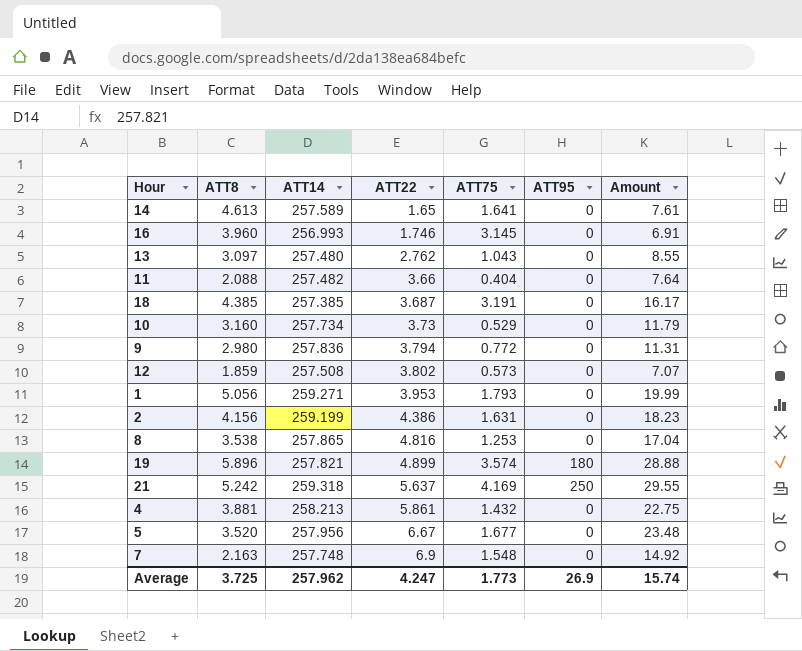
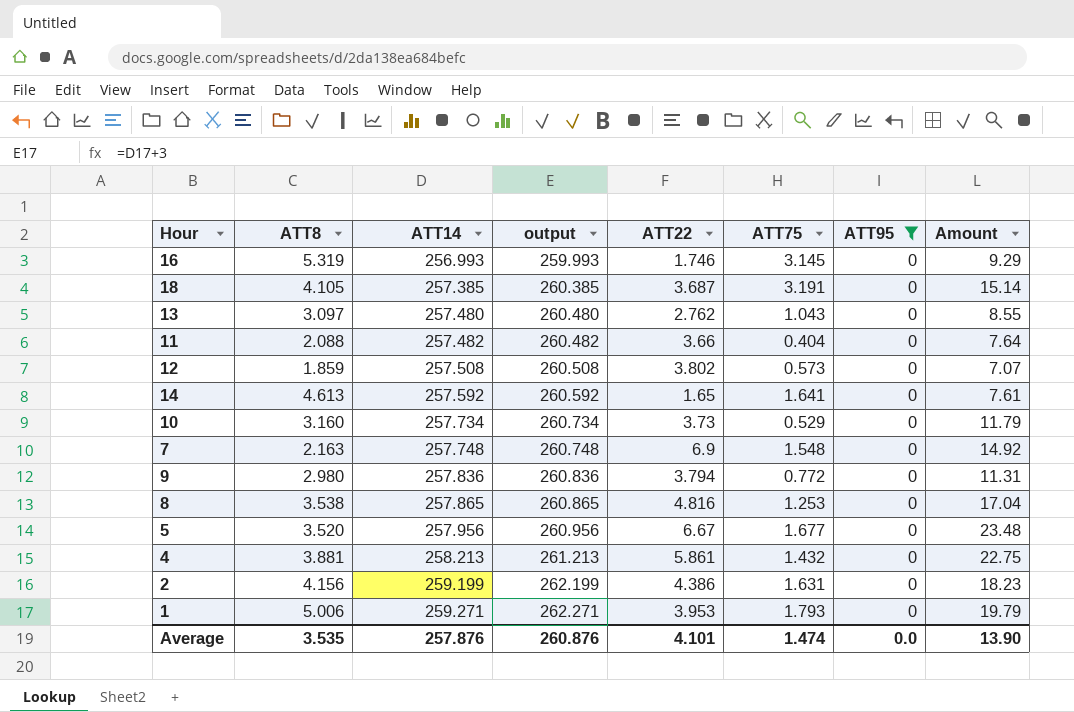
filter: none -> ATT95 = 0
row order: ATT22 ascending -> ATT14 ascending
column output | formula: none -> [ATT14] + 3
16 | ATT8: 3.960 -> 5.319
16 | Amount: 6.91 -> 9.29
18 | ATT8: 4.385 -> 4.105
18 | Amount: 16.17 -> 15.14
14 | ATT14: 257.589 -> 257.592
1 | ATT8: 5.056 -> 5.006
1 | Amount: 19.99 -> 19.79
Average | ATT8: 3.725 -> 3.535
Average | ATT14: 257.962 -> 257.876
Average | ATT22: 4.247 -> 4.101
Average | ATT75: 1.773 -> 1.474
Average | ATT95: 26.9 -> 0.0
Average | Amount: 15.74 -> 13.90

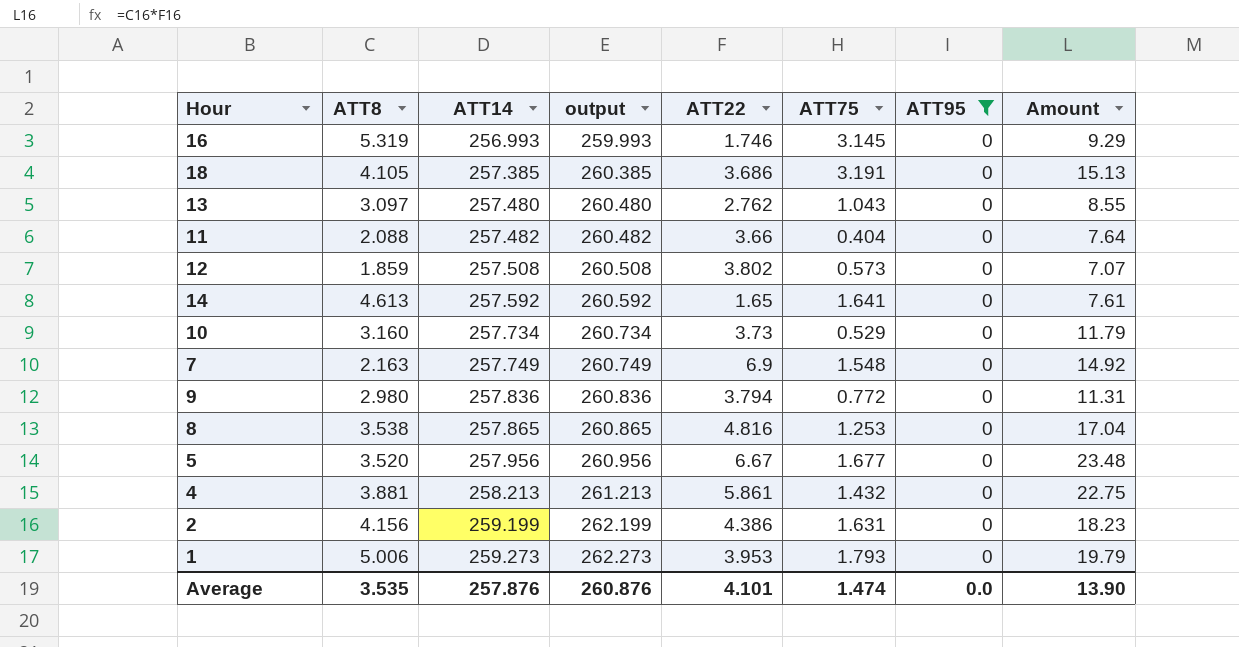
18 | ATT22: 3.687 -> 3.686
18 | Amount: 15.14 -> 15.13
7 | ATT14: 257.748 -> 257.749
7 | output: 260.748 -> 260.749
1 | ATT14: 259.271 -> 259.273
1 | output: 262.271 -> 262.273

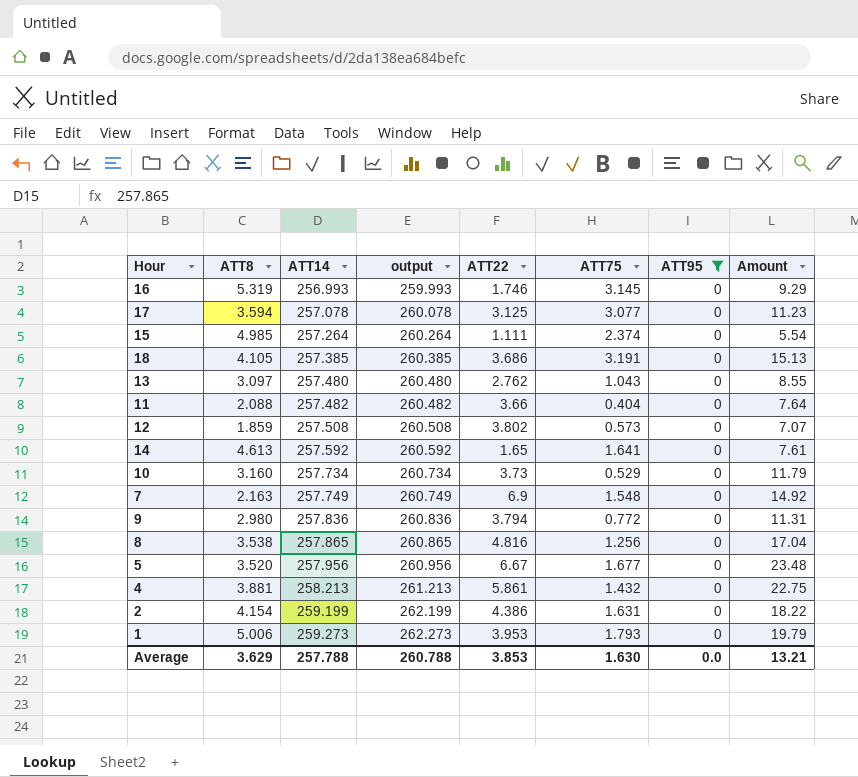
row 17: none -> 3.594 | 257.078 | 260.078 | 3.125 | 3.077 | 0 | 11.23
row 15: none -> 4.985 | 257.264 | 260.264 | 1.111 | 2.374 | 0 | 5.54
8 | ATT75: 1.253 -> 1.256
2 | ATT8: 4.156 -> 4.154
2 | Amount: 18.23 -> 18.22
Average | ATT8: 3.535 -> 3.629
Average | ATT14: 257.876 -> 257.788
Average | output: 260.876 -> 260.788
Average | ATT22: 4.101 -> 3.853
Average | ATT75: 1.474 -> 1.630
Average | Amount: 13.90 -> 13.21

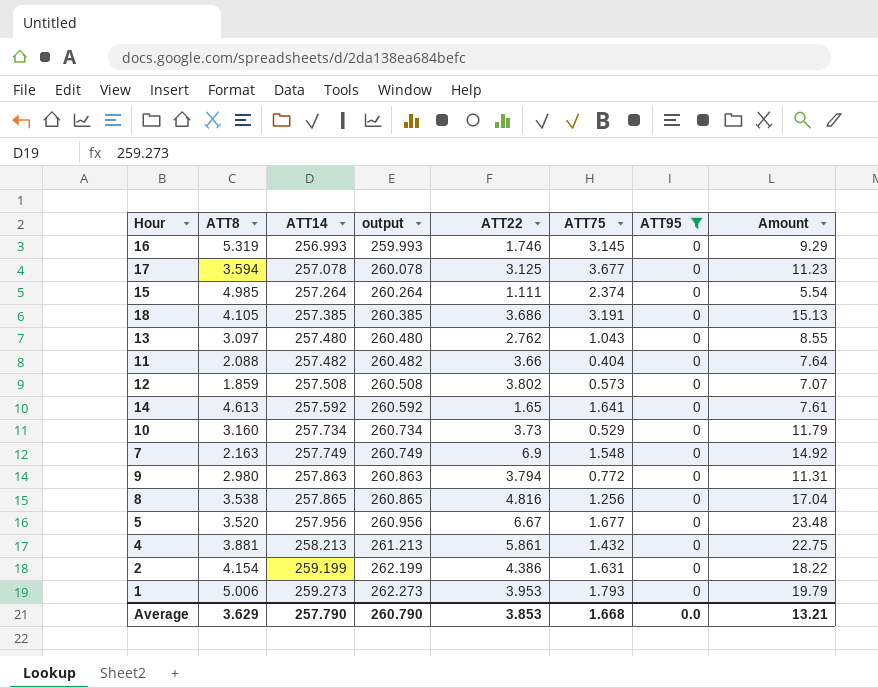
17 | ATT75: 3.077 -> 3.677
9 | ATT14: 257.836 -> 257.863
9 | output: 260.836 -> 260.863
Average | ATT14: 257.788 -> 257.790
Average | output: 260.788 -> 260.790
Average | ATT75: 1.630 -> 1.668

